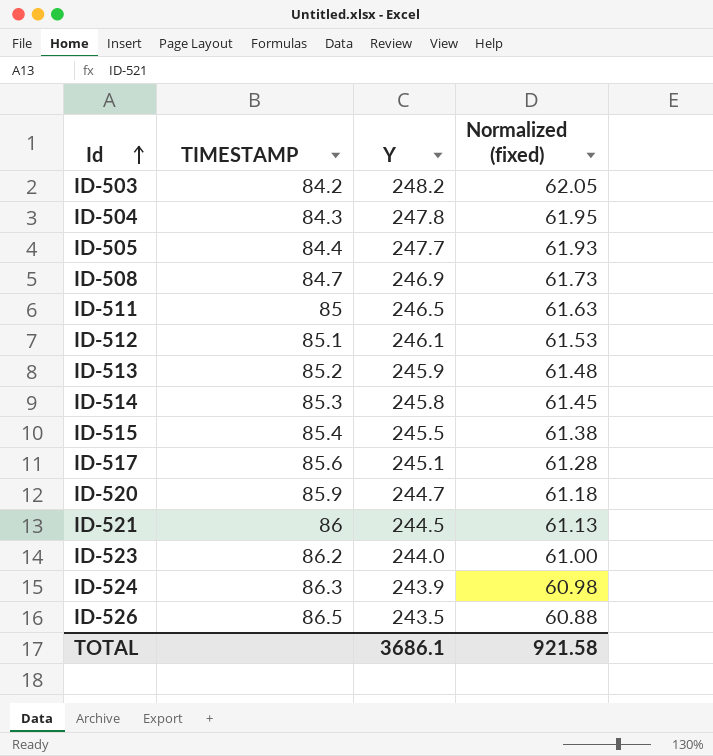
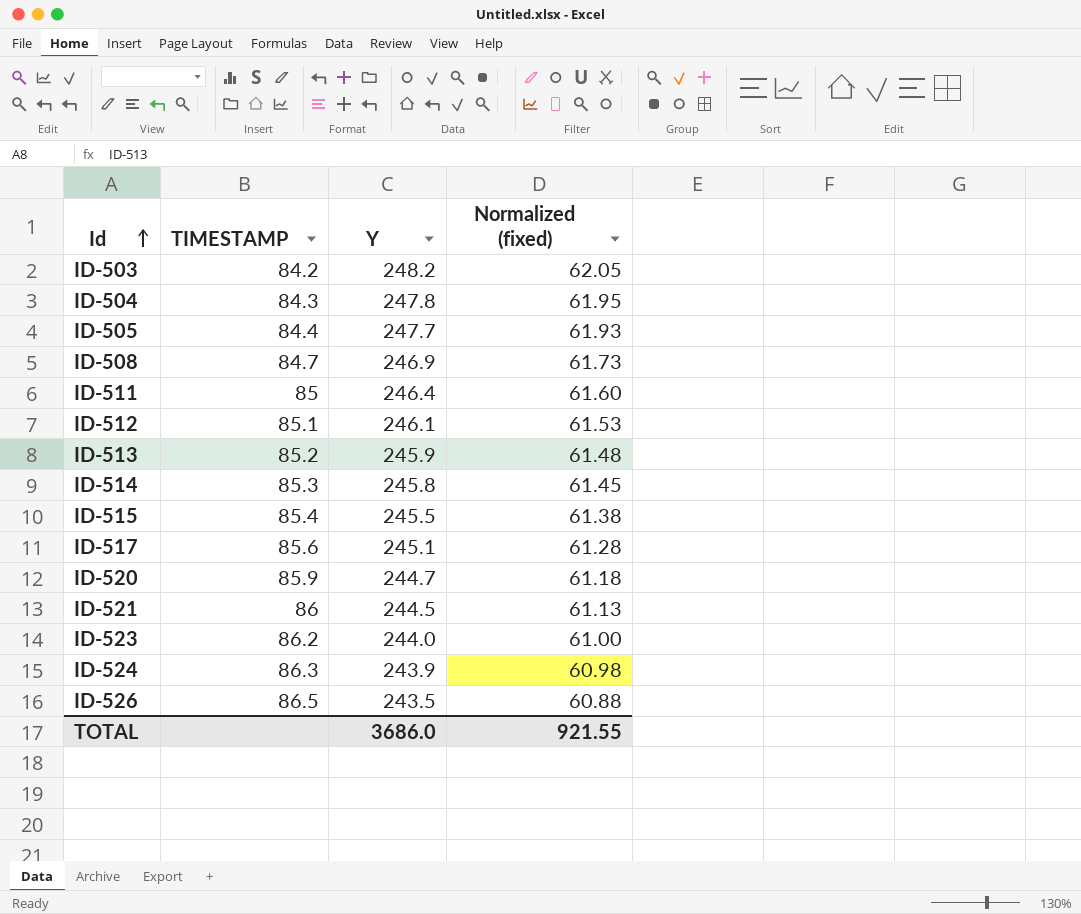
ID-511 | Y: 246.5 -> 246.4
ID-511 | Normalized (fixed): 61.63 -> 61.60
TOTAL | Y: 3686.1 -> 3686.0
TOTAL | Normalized (fixed): 921.58 -> 921.55

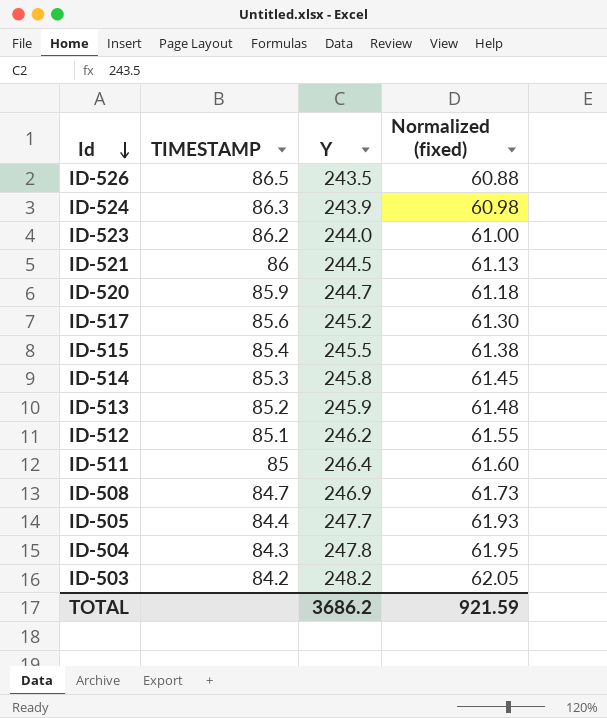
row order: Id ascending -> Id descending
ID-517 | Y: 245.1 -> 245.2
ID-517 | Normalized (fixed): 61.28 -> 61.30
ID-512 | Y: 246.1 -> 246.2
ID-512 | Normalized (fixed): 61.53 -> 61.55
TOTAL | Y: 3686.0 -> 3686.2
TOTAL | Normalized (fixed): 921.55 -> 921.59

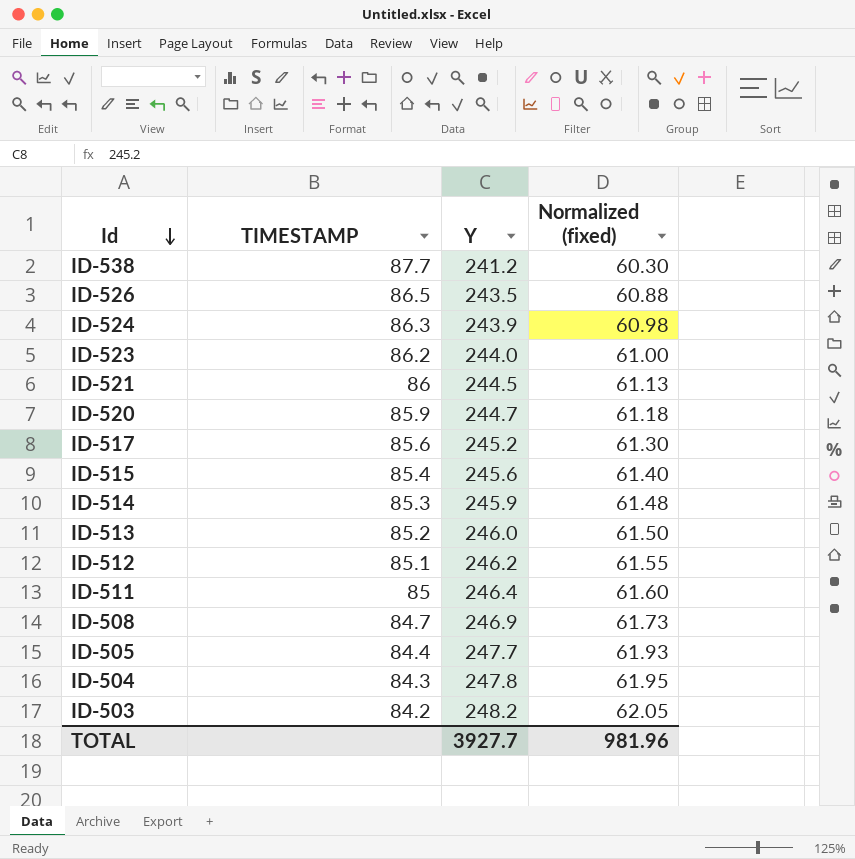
row ID-538: none -> 87.7 | 241.2 | 60.30
ID-515 | Y: 245.5 -> 245.6
ID-515 | Normalized (fixed): 61.38 -> 61.40
ID-514 | Y: 245.8 -> 245.9
ID-514 | Normalized (fixed): 61.45 -> 61.48
ID-513 | Y: 245.9 -> 246.0
ID-513 | Normalized (fixed): 61.48 -> 61.50
TOTAL | Y: 3686.2 -> 3927.7
TOTAL | Normalized (fixed): 921.59 -> 981.96

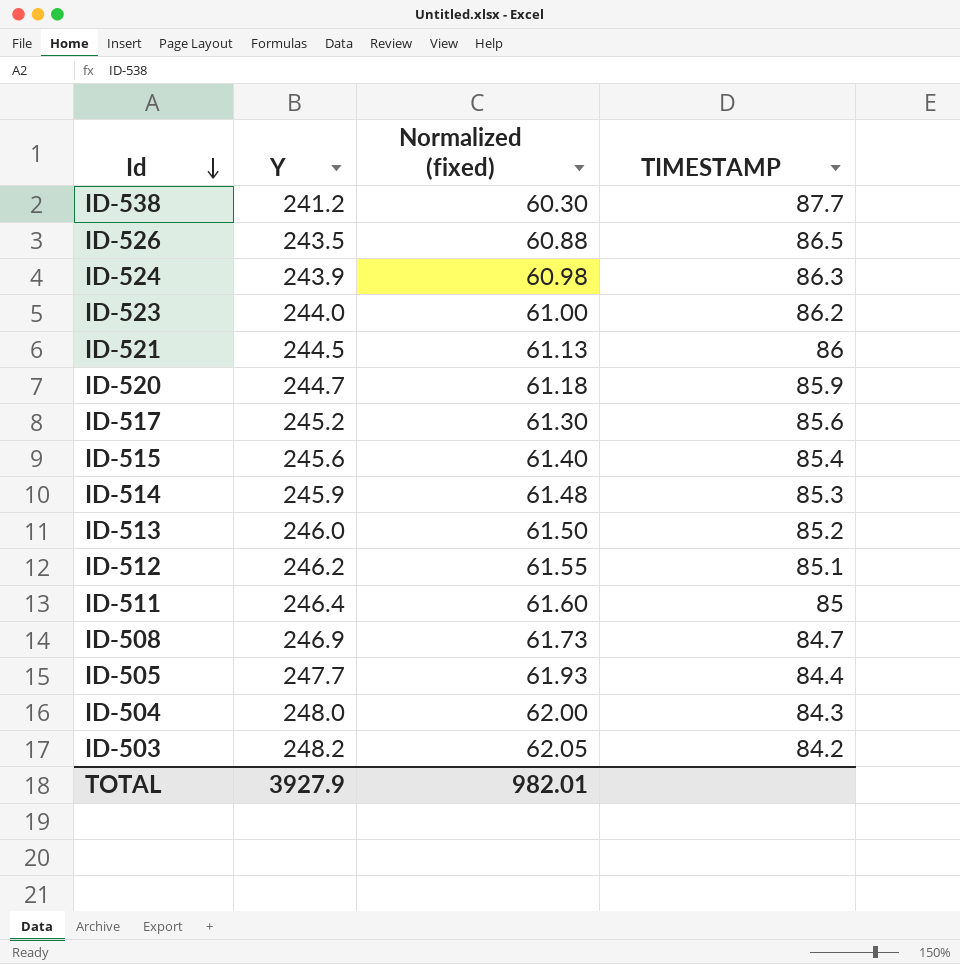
column TIMESTAMP | position: 2 -> 4
ID-504 | Y: 247.8 -> 248.0
ID-504 | Normalized (fixed): 61.95 -> 62.00
TOTAL | Y: 3927.7 -> 3927.9
TOTAL | Normalized (fixed): 981.96 -> 982.01

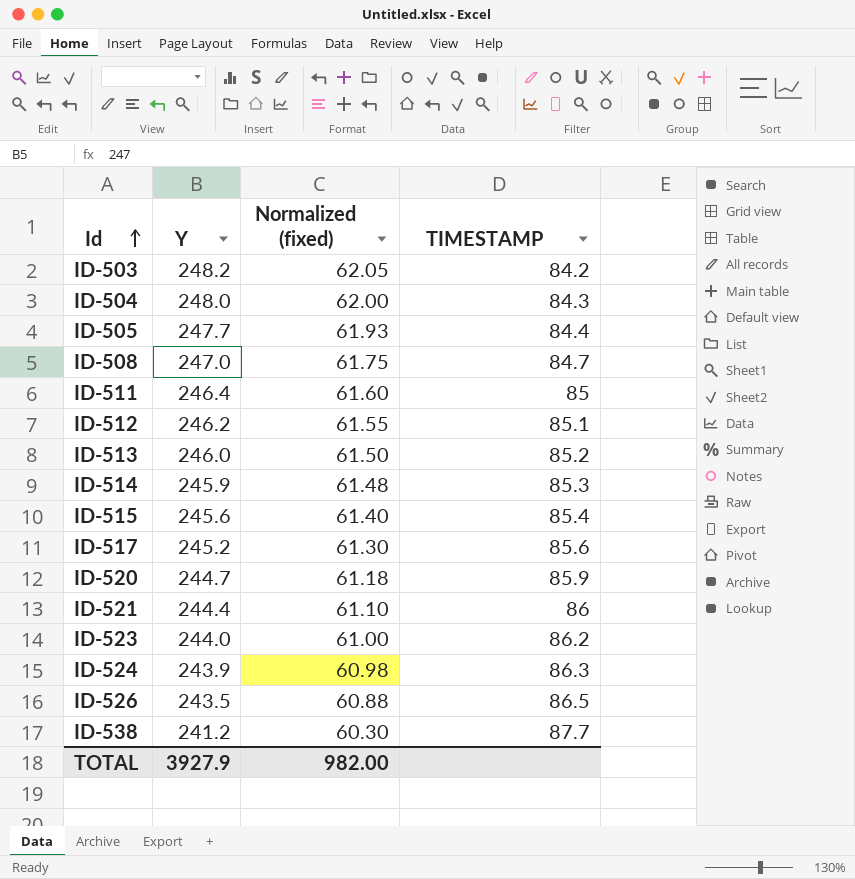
row order: Id descending -> Id ascending
ID-508 | Y: 246.9 -> 247.0
ID-508 | Normalized (fixed): 61.73 -> 61.75
ID-521 | Y: 244.5 -> 244.4
ID-521 | Normalized (fixed): 61.13 -> 61.10
TOTAL | Normalized (fixed): 982.01 -> 982.00

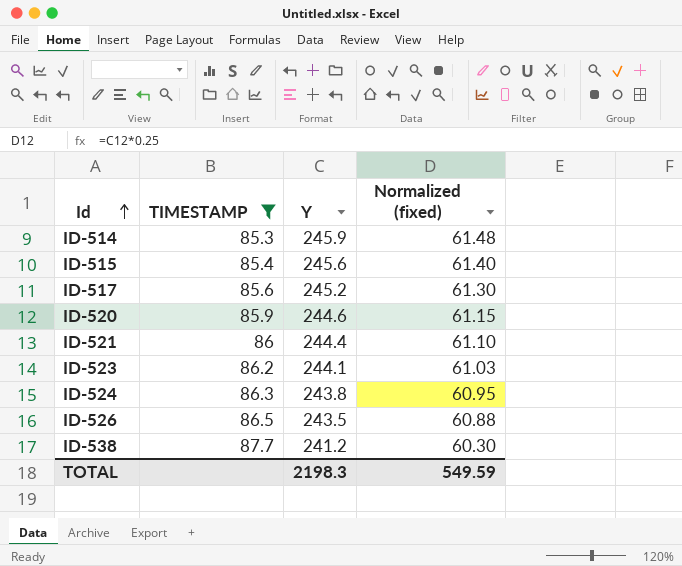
filter: none -> TIMESTAMP >= 85.3
column TIMESTAMP | position: 4 -> 2
ID-520 | Y: 244.7 -> 244.6
ID-520 | Normalized (fixed): 61.18 -> 61.15
ID-523 | Y: 244.0 -> 244.1
ID-523 | Normalized (fixed): 61.00 -> 61.03
ID-524 | Y: 243.9 -> 243.8
ID-524 | Normalized (fixed): 60.98 -> 60.95
TOTAL | Y: 3927.9 -> 2198.3
TOTAL | Normalized (fixed): 982.00 -> 549.59

